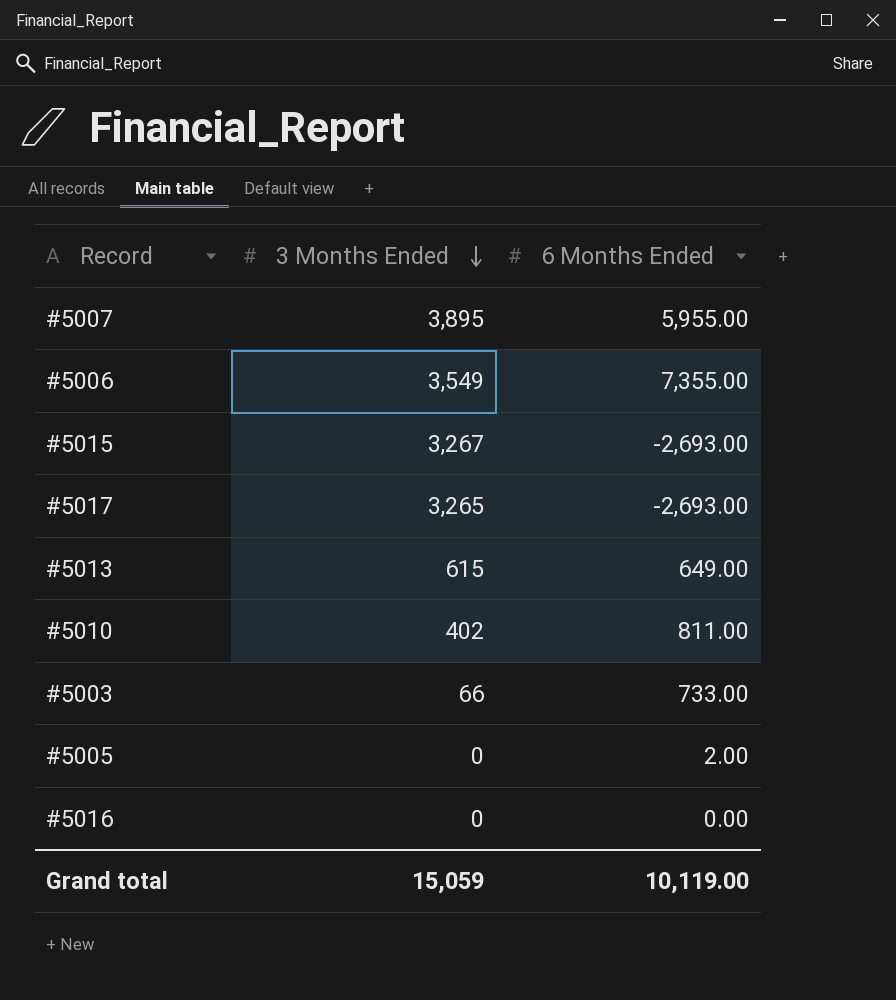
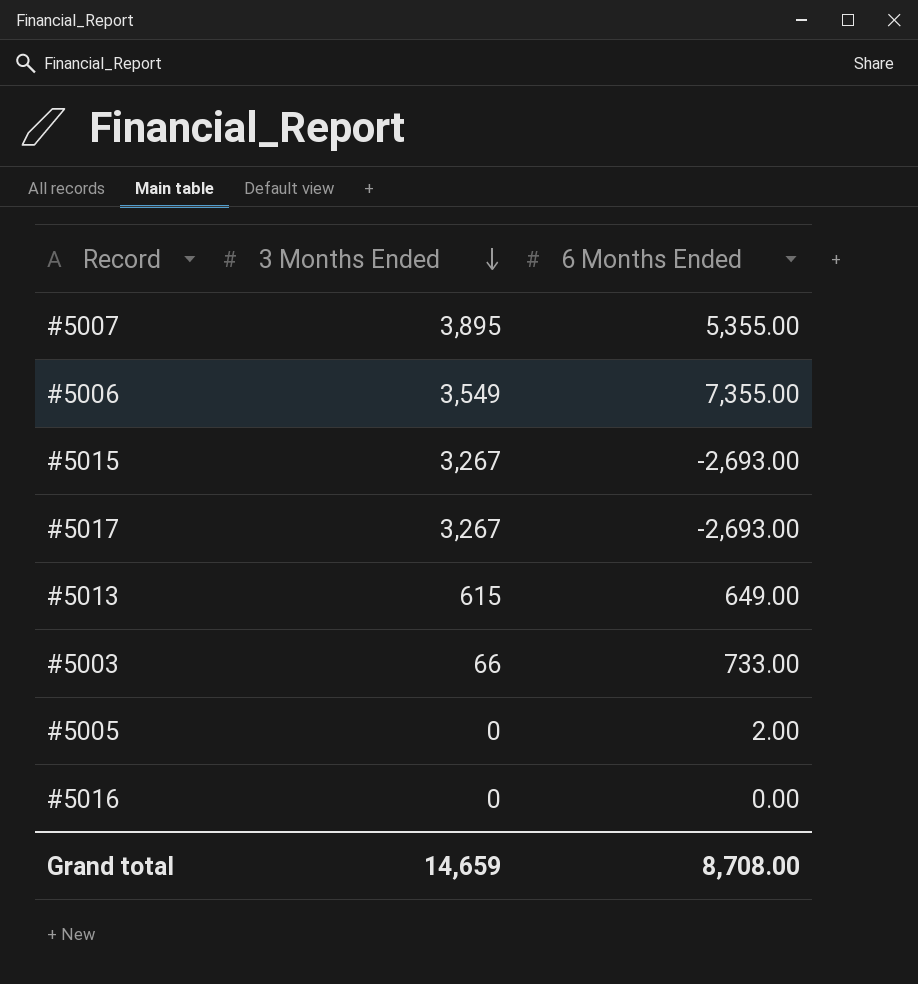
row #5010: 402 | 811.00 -> none
#5007 | 6 Months Ended: 5,955.00 -> 5,355.00
#5017 | 3 Months Ended: 3,265 -> 3,267
Grand total | 3 Months Ended: 15,059 -> 14,659
Grand total | 6 Months Ended: 10,119.00 -> 8,708.00

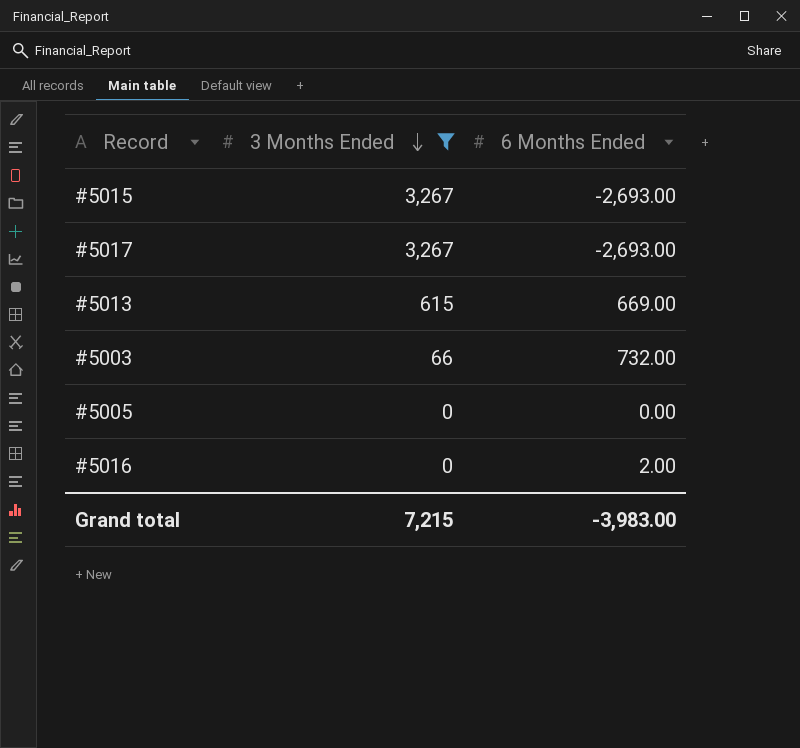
filter: none -> 3 Months Ended <= 3,267
#5013 | 6 Months Ended: 649.00 -> 669.00
#5003 | 6 Months Ended: 733.00 -> 732.00
#5005 | 6 Months Ended: 2.00 -> 0.00
#5016 | 6 Months Ended: 0.00 -> 2.00
Grand total | 3 Months Ended: 14,659 -> 7,215
Grand total | 6 Months Ended: 8,708.00 -> -3,983.00

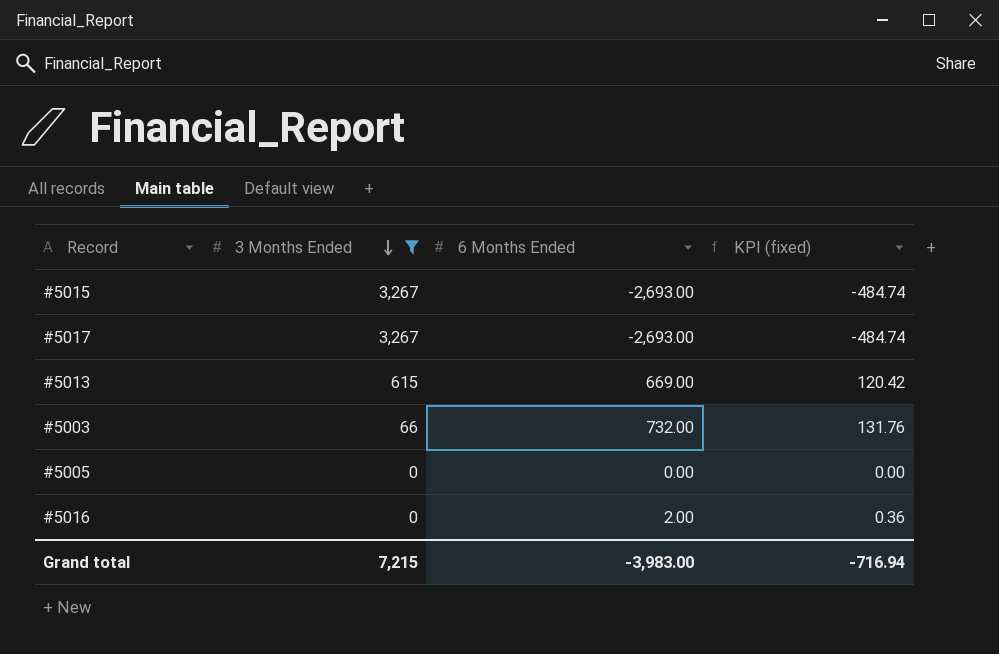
column KPI (fixed) | formula: none -> [6 Months Ended] * 0.18

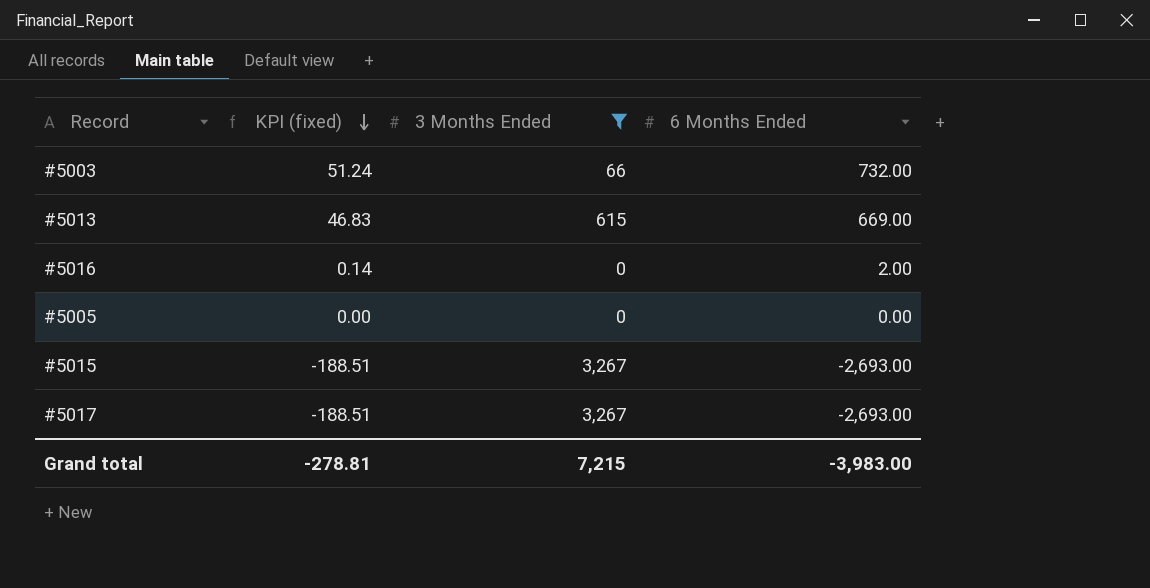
row order: 3 Months Ended descending -> KPI (fixed) descending
column KPI (fixed) | formula: [6 Months Ended] * 0.18 -> [6 Months Ended] * 0.07
column KPI (fixed) | position: 4 -> 2
Grand total | KPI (fixed): -716.94 -> -278.81

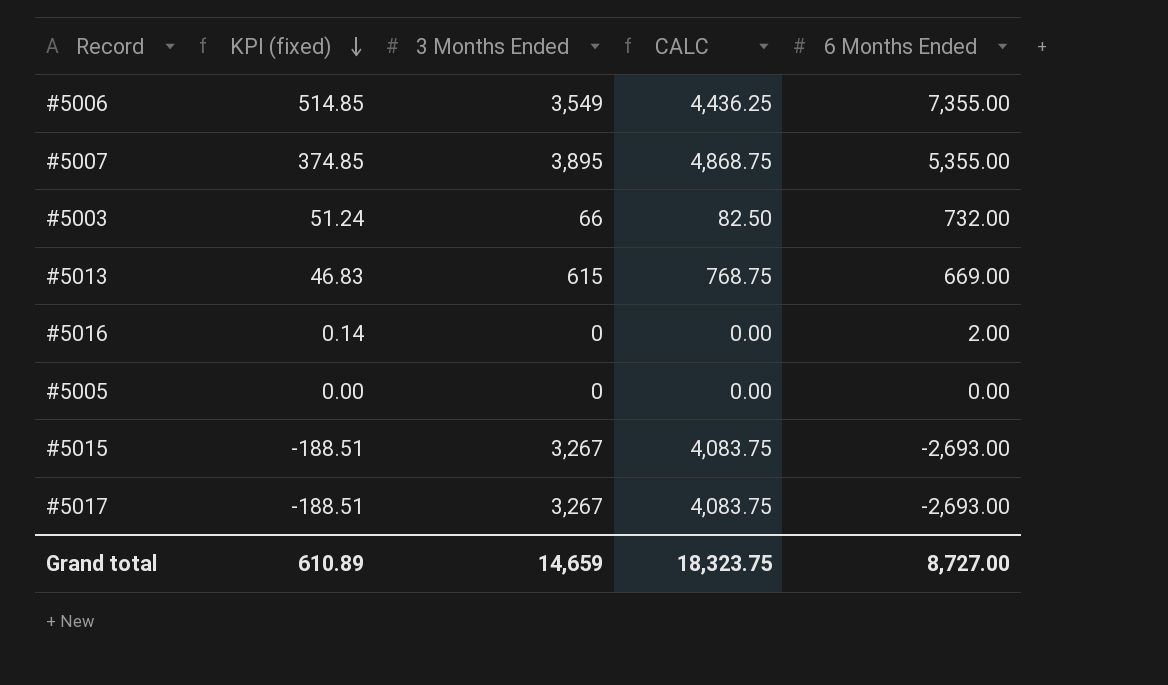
filter: 3 Months Ended <= 3,267 -> none
column CALC | formula: none -> [3 Months Ended] * 1.25
Grand total | KPI (fixed): -278.81 -> 610.89
Grand total | 3 Months Ended: 7,215 -> 14,659
Grand total | 6 Months Ended: -3,983.00 -> 8,727.00

